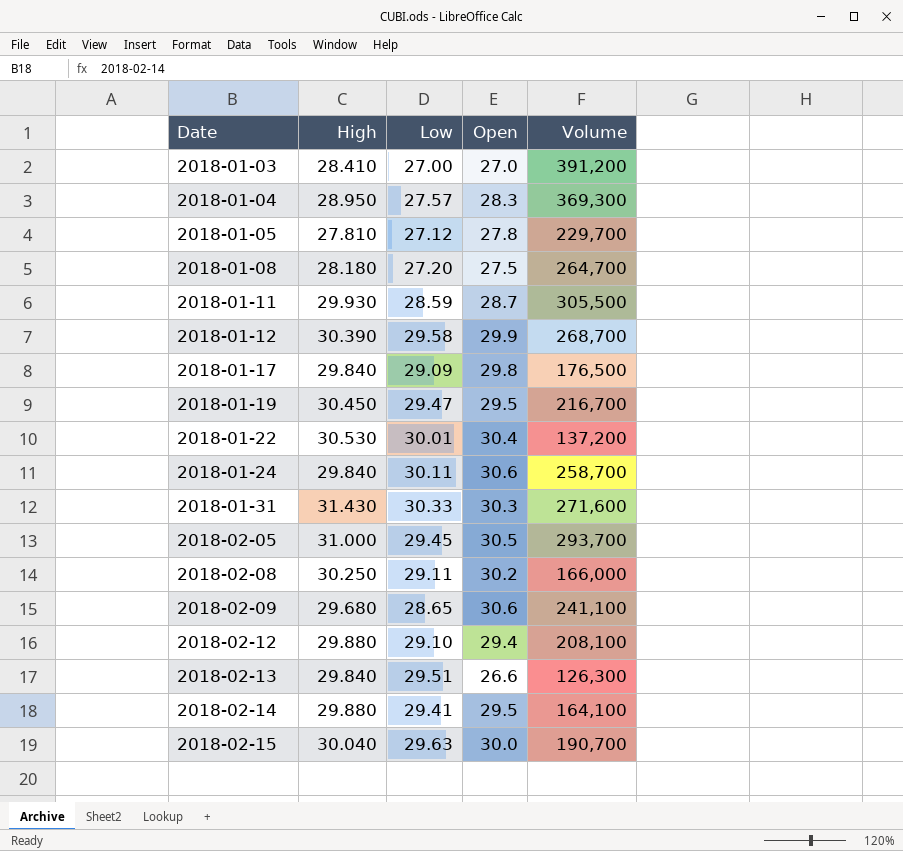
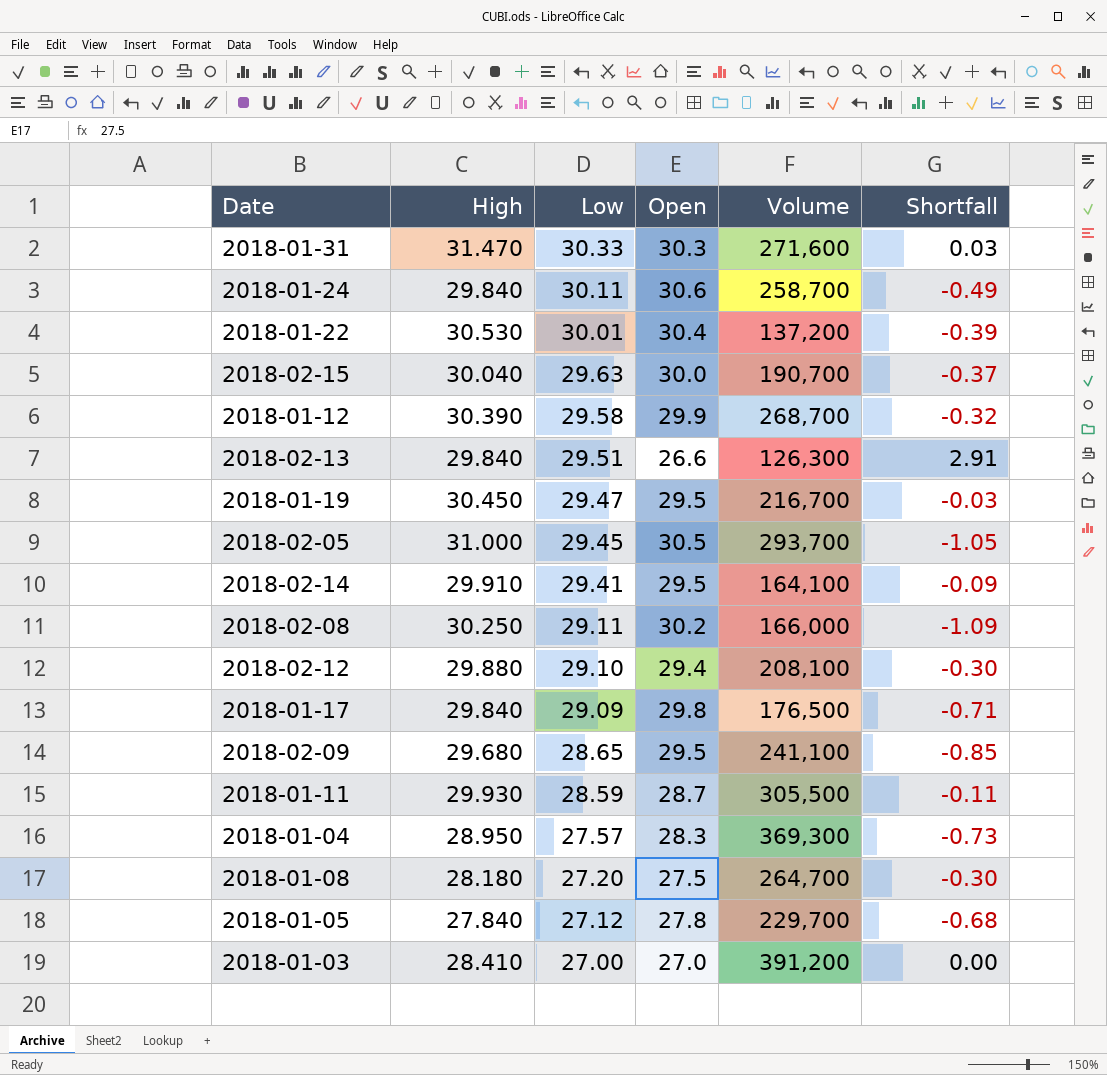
row order: Date ascending -> Low descending
column Shortfall | formula: none -> [Low] - [Open]
2018-01-31 | High: 31.430 -> 31.470
2018-02-14 | High: 29.880 -> 29.910
2018-02-09 | Open: 30.6 -> 29.5
2018-01-05 | High: 27.810 -> 27.840

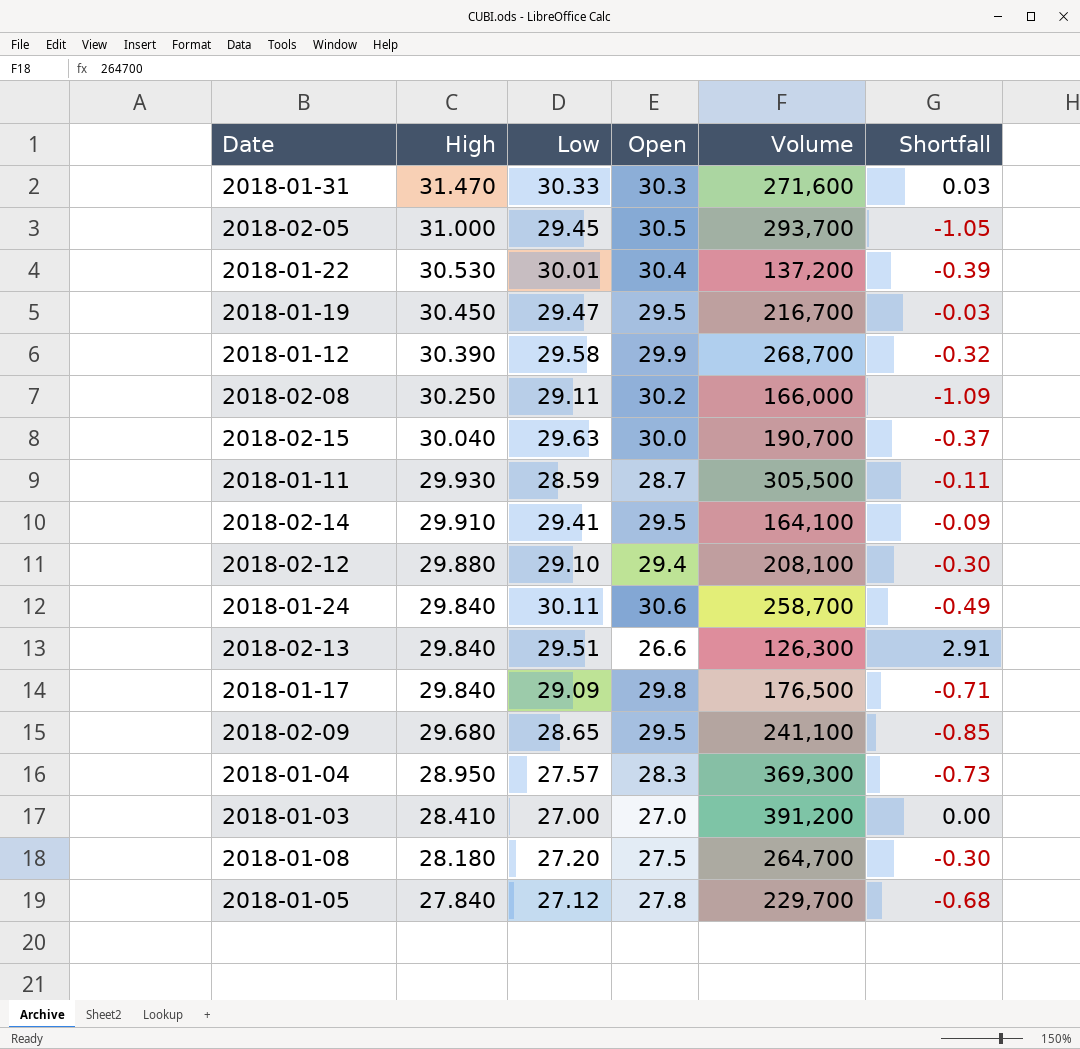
row order: Low descending -> High descending

